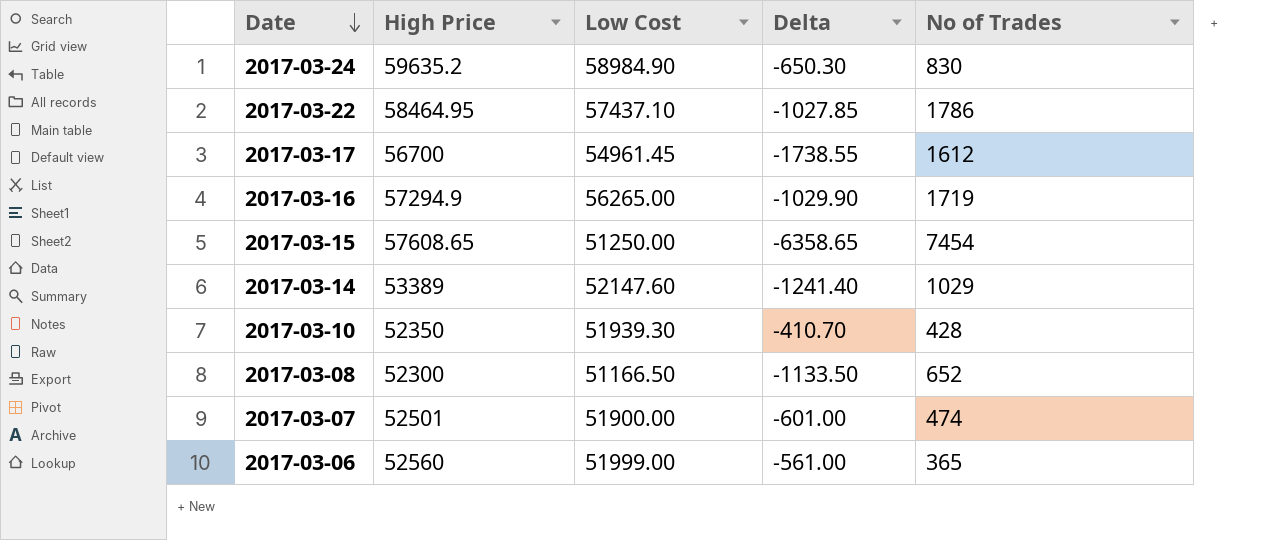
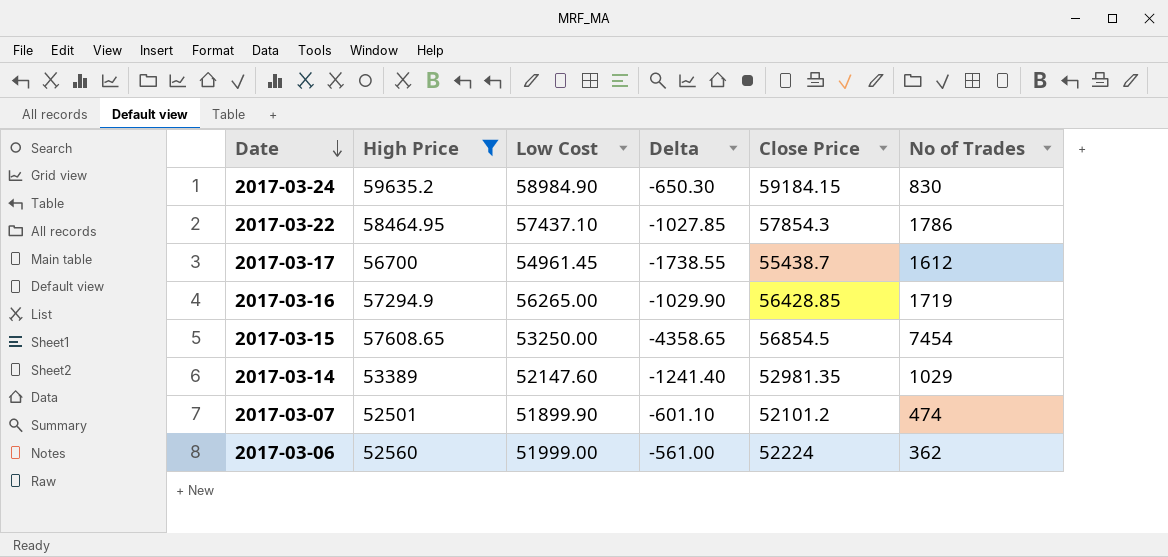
filter: none -> High Price >= 52501
column Close Price | position: none -> 5
2017-03-15 | Low Cost: 51250.00 -> 53250.00
2017-03-15 | Delta: -6358.65 -> -4358.65
2017-03-07 | Low Cost: 51900.00 -> 51899.90
2017-03-07 | Delta: -601.00 -> -601.10
2017-03-06 | No of Trades: 365 -> 362

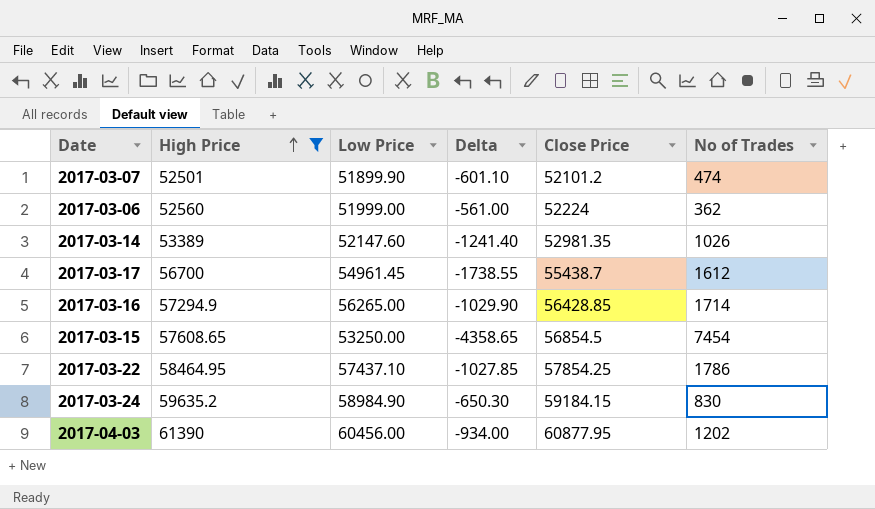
row order: Date descending -> High Price ascending
column name: Low Cost -> Low Price
2017-03-14 | No of Trades: 1029 -> 1026
2017-03-16 | No of Trades: 1719 -> 1714
2017-03-22 | Close Price: 57854.3 -> 57854.25
row 2017-04-03: none -> 61390 | 60456.00 | -934.00 | 60877.95 | 1202

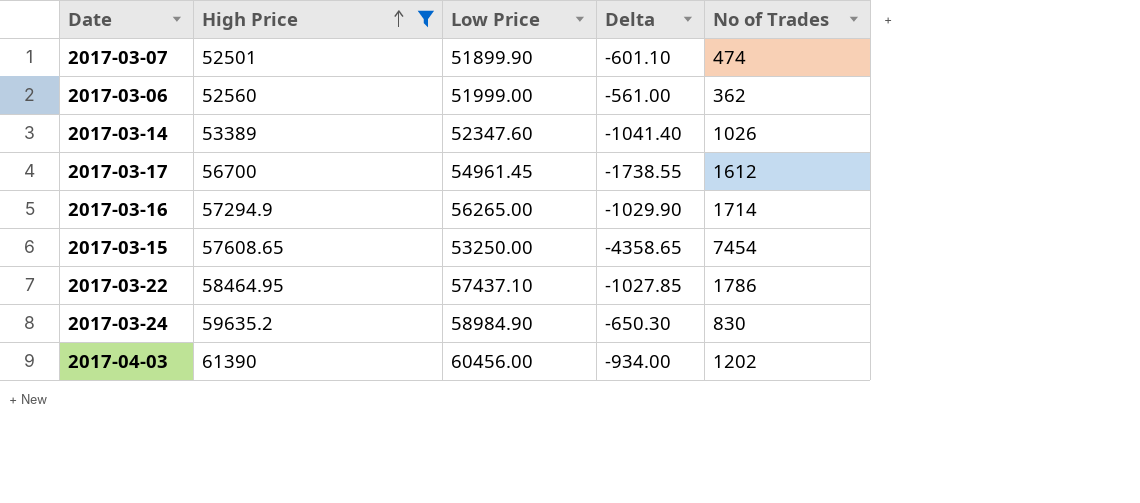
column Close Price | position: 5 -> none
2017-03-14 | Low Price: 52147.60 -> 52347.60
2017-03-14 | Delta: -1241.40 -> -1041.40

